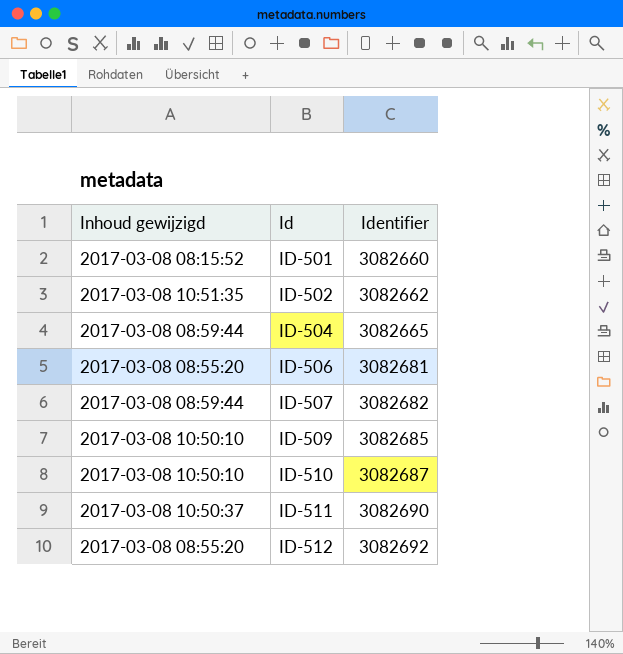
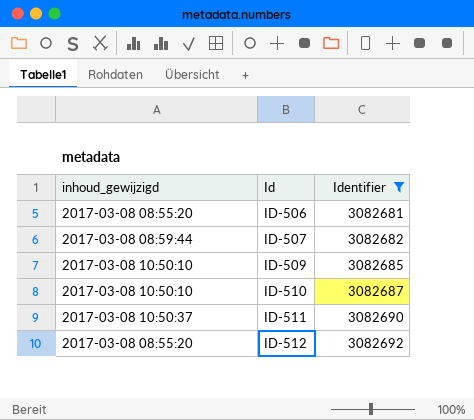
filter: none -> Identifier >= 3082681
column name: Inhoud gewijzigd -> inhoud_gewijzigd

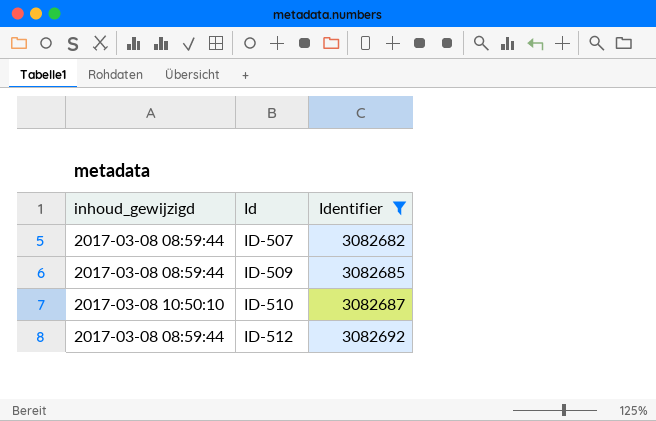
row ID-506: 2017-03-08 08:55:20 | 3082681 -> none
row ID-511: 2017-03-08 10:50:37 | 3082690 -> none
ID-509 | inhoud_gewijzigd: 2017-03-08 10:50:10 -> 2017-03-08 08:59:44
ID-512 | inhoud_gewijzigd: 2017-03-08 08:55:20 -> 2017-03-08 08:59:44

